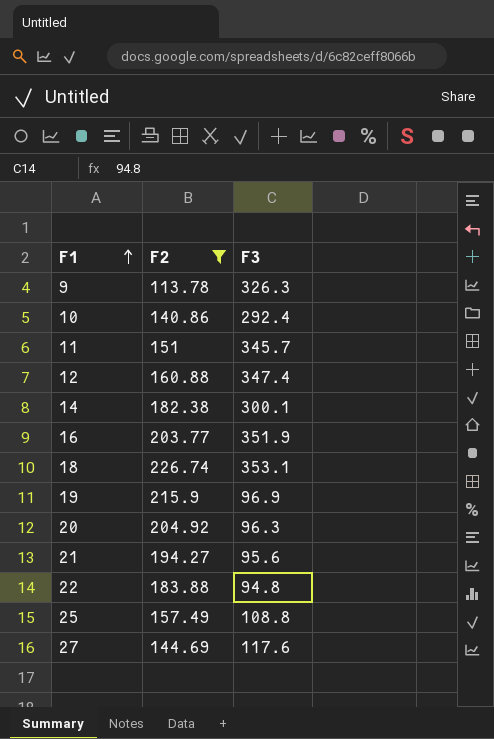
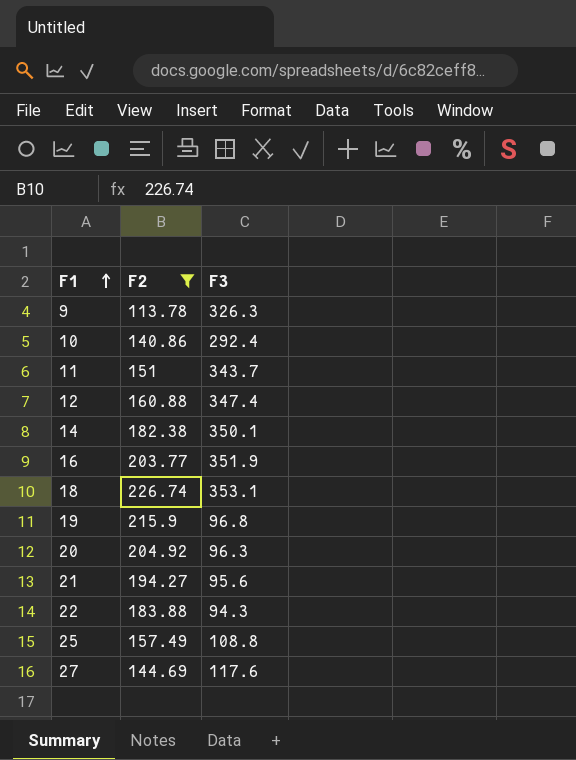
11 | F3: 345.7 -> 343.7
14 | F3: 300.1 -> 350.1
19 | F3: 96.9 -> 96.8
22 | F3: 94.8 -> 94.3

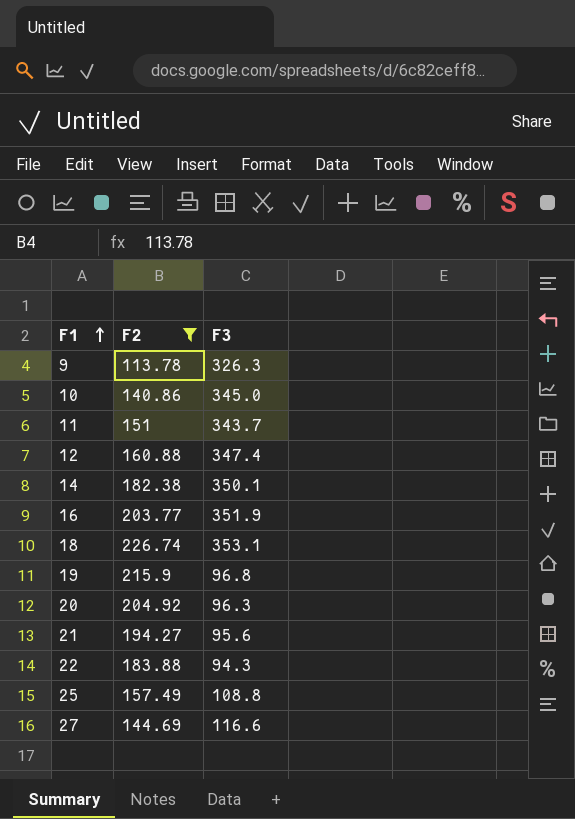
10 | F3: 292.4 -> 345.0
27 | F3: 117.6 -> 116.6

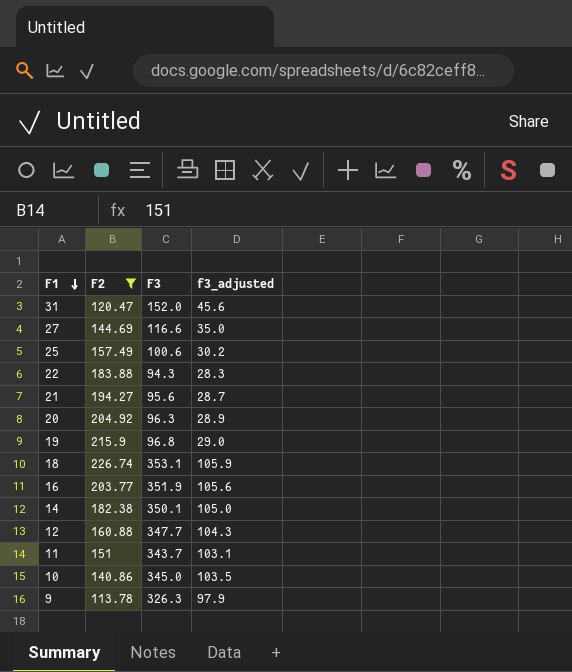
row order: F1 ascending -> F1 descending
column f3_adjusted | formula: none -> [F3] * 0.3
row 31: none -> 120.47 | 152.0 | 45.6
25 | F3: 108.8 -> 100.6
12 | F3: 347.4 -> 347.7

